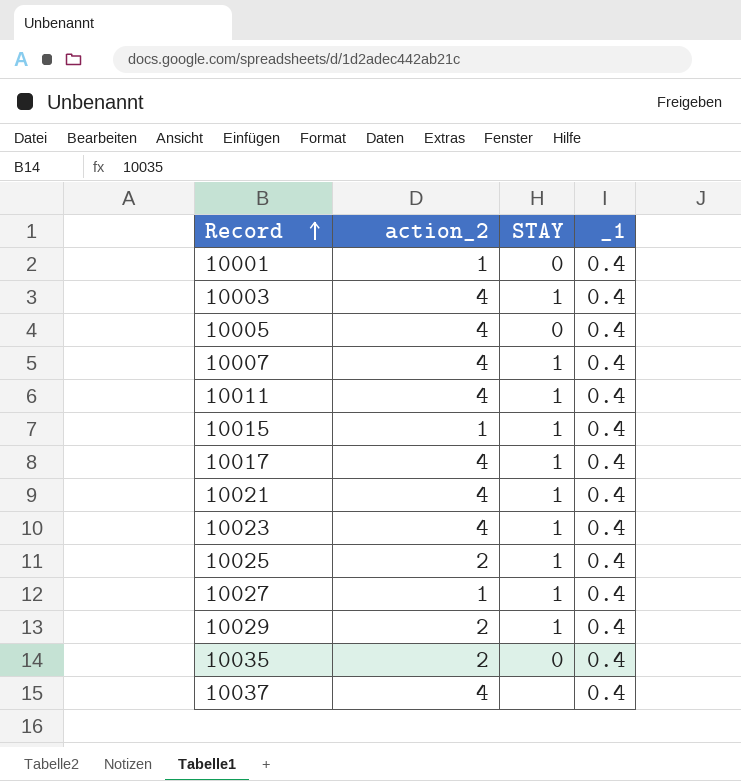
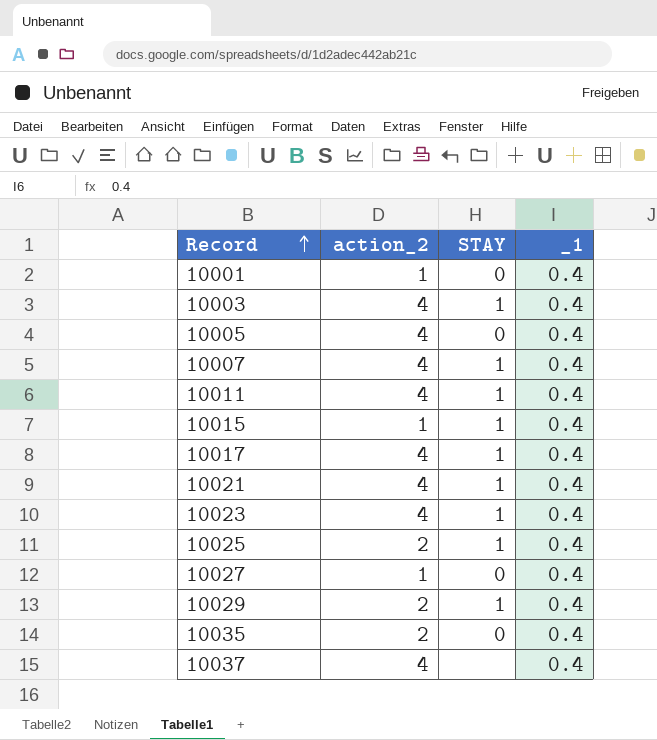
10027 | STAY: 1 -> 0

